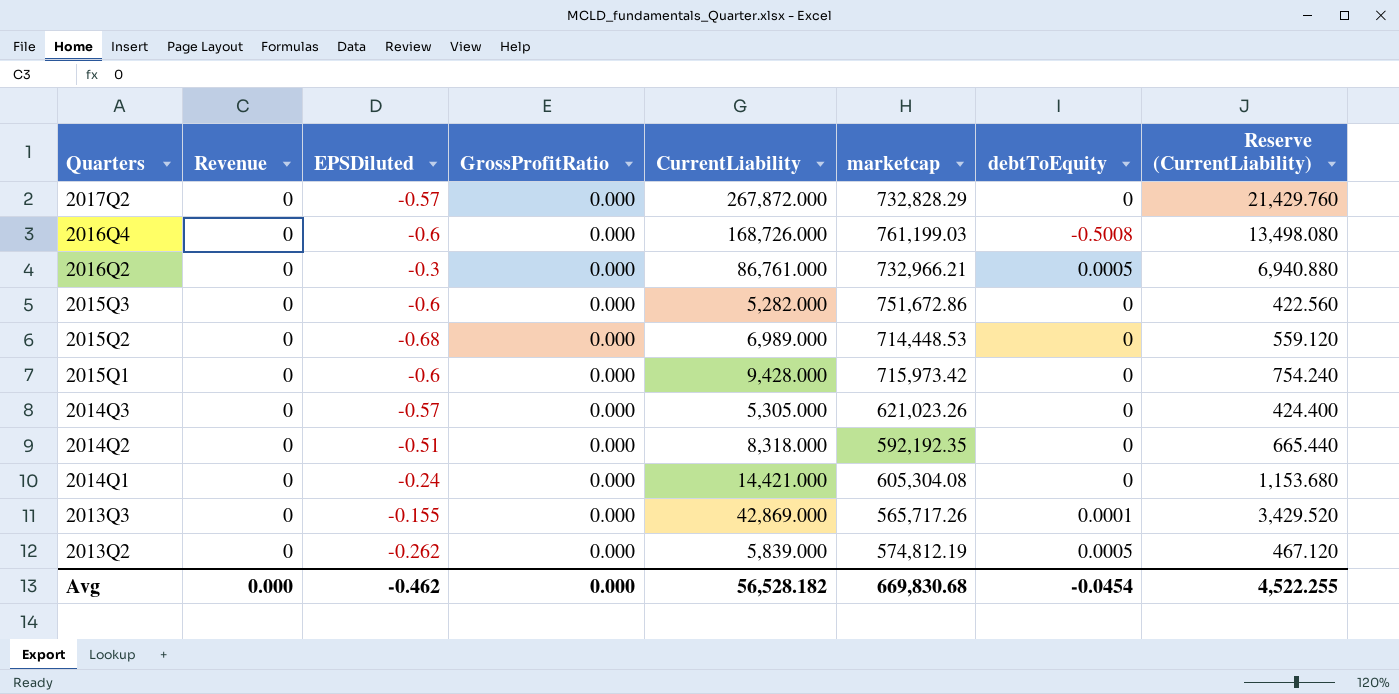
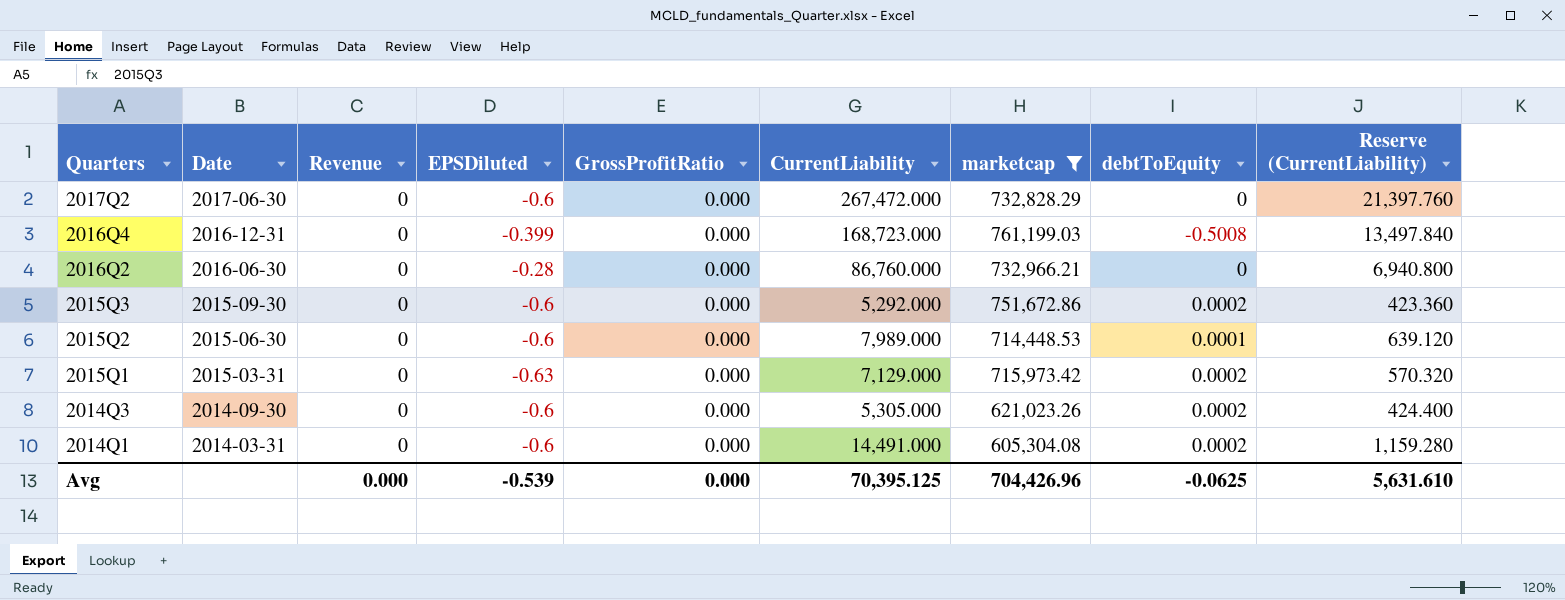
filter: none -> marketcap >= 605,304.08
column Date | position: none -> 2
2017Q2 | EPSDiluted: -0.57 -> -0.6
2017Q2 | CurrentLiability: 267,872.000 -> 267,472.000
2017Q2 | Reserve (CurrentLiability): 21,429.760 -> 21,397.760
2016Q4 | EPSDiluted: -0.6 -> -0.399
2016Q4 | CurrentLiability: 168,726.000 -> 168,723.000
2016Q4 | Reserve (CurrentLiability): 13,498.080 -> 13,497.840
2016Q2 | EPSDiluted: -0.3 -> -0.28
2016Q2 | CurrentLiability: 86,761.000 -> 86,760.000
2016Q2 | debtToEquity: 0.0005 -> 0
2016Q2 | Reserve (CurrentLiability): 6,940.880 -> 6,940.800
2015Q3 | CurrentLiability: 5,282.000 -> 5,292.000
2015Q3 | debtToEquity: 0 -> 0.0002
2015Q3 | Reserve (CurrentLiability): 422.560 -> 423.360
2015Q2 | EPSDiluted: -0.68 -> -0.6
2015Q2 | CurrentLiability: 6,989.000 -> 7,989.000
2015Q2 | debtToEquity: 0 -> 0.0001
2015Q2 | Reserve (CurrentLiability): 559.120 -> 639.120
2015Q1 | EPSDiluted: -0.6 -> -0.63
2015Q1 | CurrentLiability: 9,428.000 -> 7,129.000
2015Q1 | debtToEquity: 0 -> 0.0002
2015Q1 | Reserve (CurrentLiability): 754.240 -> 570.320
2014Q3 | EPSDiluted: -0.57 -> -0.6
2014Q3 | debtToEquity: 0 -> 0.0002
2014Q1 | EPSDiluted: -0.24 -> -0.6
2014Q1 | CurrentLiability: 14,421.000 -> 14,491.000
2014Q1 | debtToEquity: 0 -> 0.0002
2014Q1 | Reserve (CurrentLiability): 1,153.680 -> 1,159.280
Avg | EPSDiluted: -0.462 -> -0.539
Avg | CurrentLiability: 56,528.182 -> 70,395.125
Avg | marketcap: 669,830.68 -> 704,426.96
Avg | debtToEquity: -0.0454 -> -0.0625
Avg | Reserve (CurrentLiability): 4,522.255 -> 5,631.610

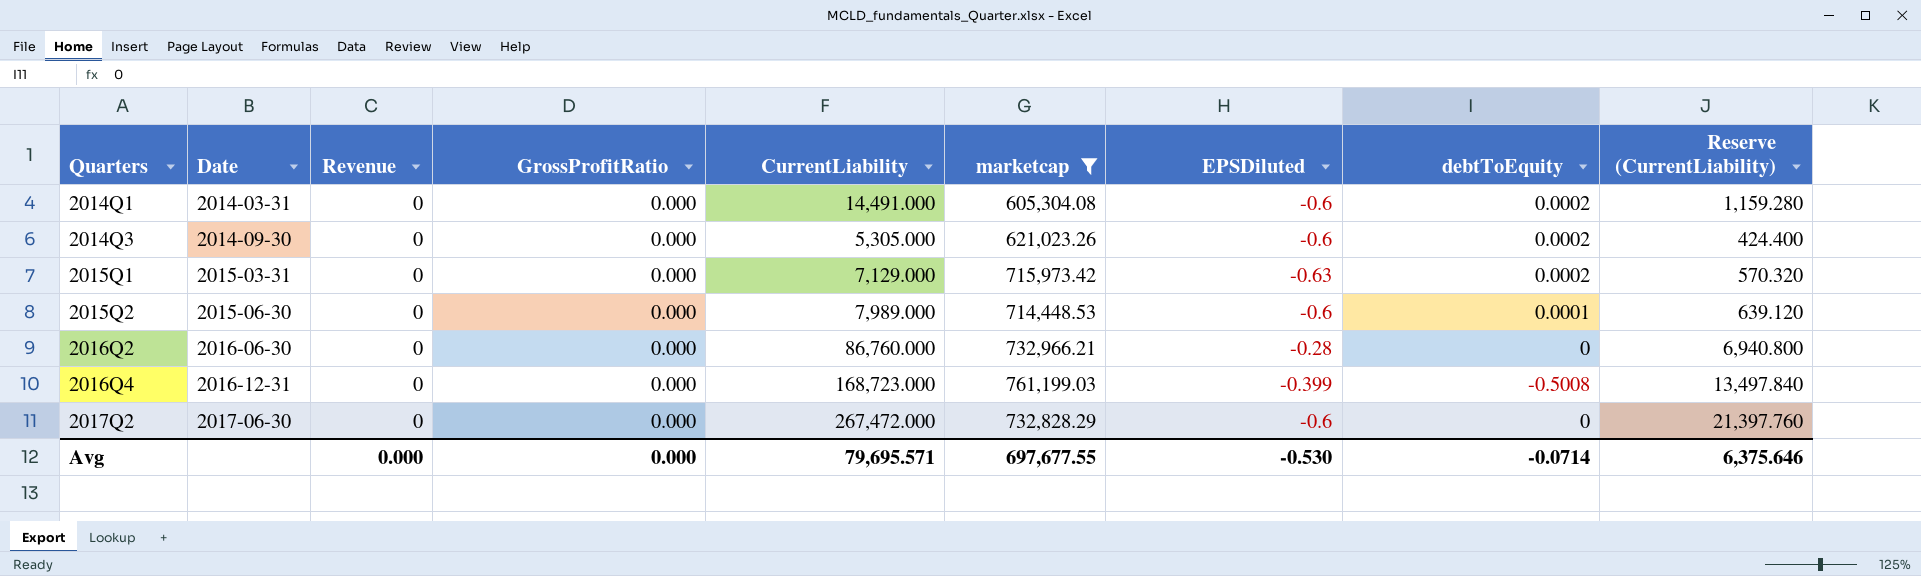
row order: Quarters descending -> Quarters ascending
column EPSDiluted | position: 4 -> 7
row 2015Q3: 2015-09-30 | 0 | -0.6 | 0.000 | 5,292.000 | 751,672.86 | 0.0002 | 423.360 -> none
Avg | CurrentLiability: 70,395.125 -> 79,695.571
Avg | marketcap: 704,426.96 -> 697,677.55
Avg | EPSDiluted: -0.539 -> -0.530
Avg | debtToEquity: -0.0625 -> -0.0714
Avg | Reserve (CurrentLiability): 5,631.610 -> 6,375.646

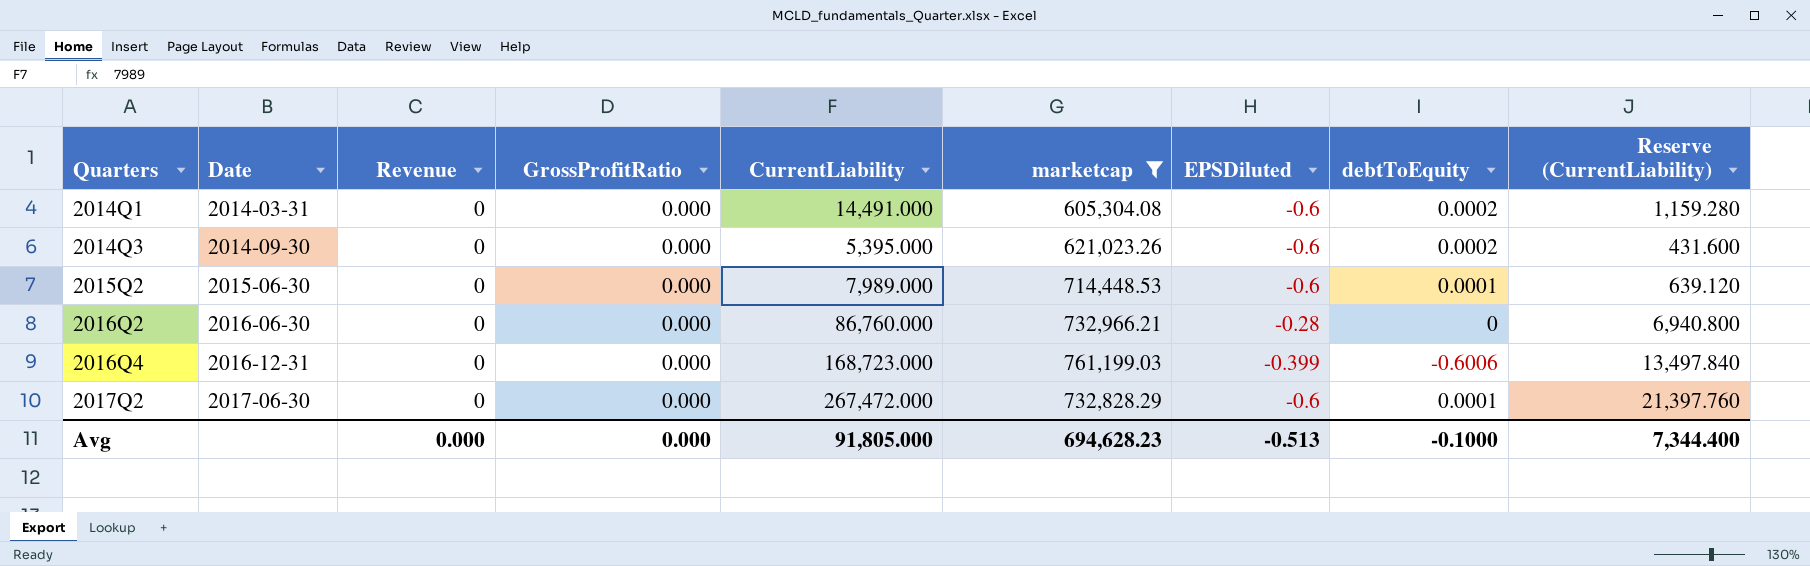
row 2015Q1: 2015-03-31 | 0 | 0.000 | 7,129.000 | 715,973.42 | -0.63 | 0.0002 | 570.320 -> none
2014Q3 | CurrentLiability: 5,305.000 -> 5,395.000
2014Q3 | Reserve (CurrentLiability): 424.400 -> 431.600
2016Q4 | debtToEquity: -0.5008 -> -0.6006
2017Q2 | debtToEquity: 0 -> 0.0001
Avg | CurrentLiability: 79,695.571 -> 91,805.000
Avg | marketcap: 697,677.55 -> 694,628.23
Avg | EPSDiluted: -0.530 -> -0.513
Avg | debtToEquity: -0.0714 -> -0.1000
Avg | Reserve (CurrentLiability): 6,375.646 -> 7,344.400

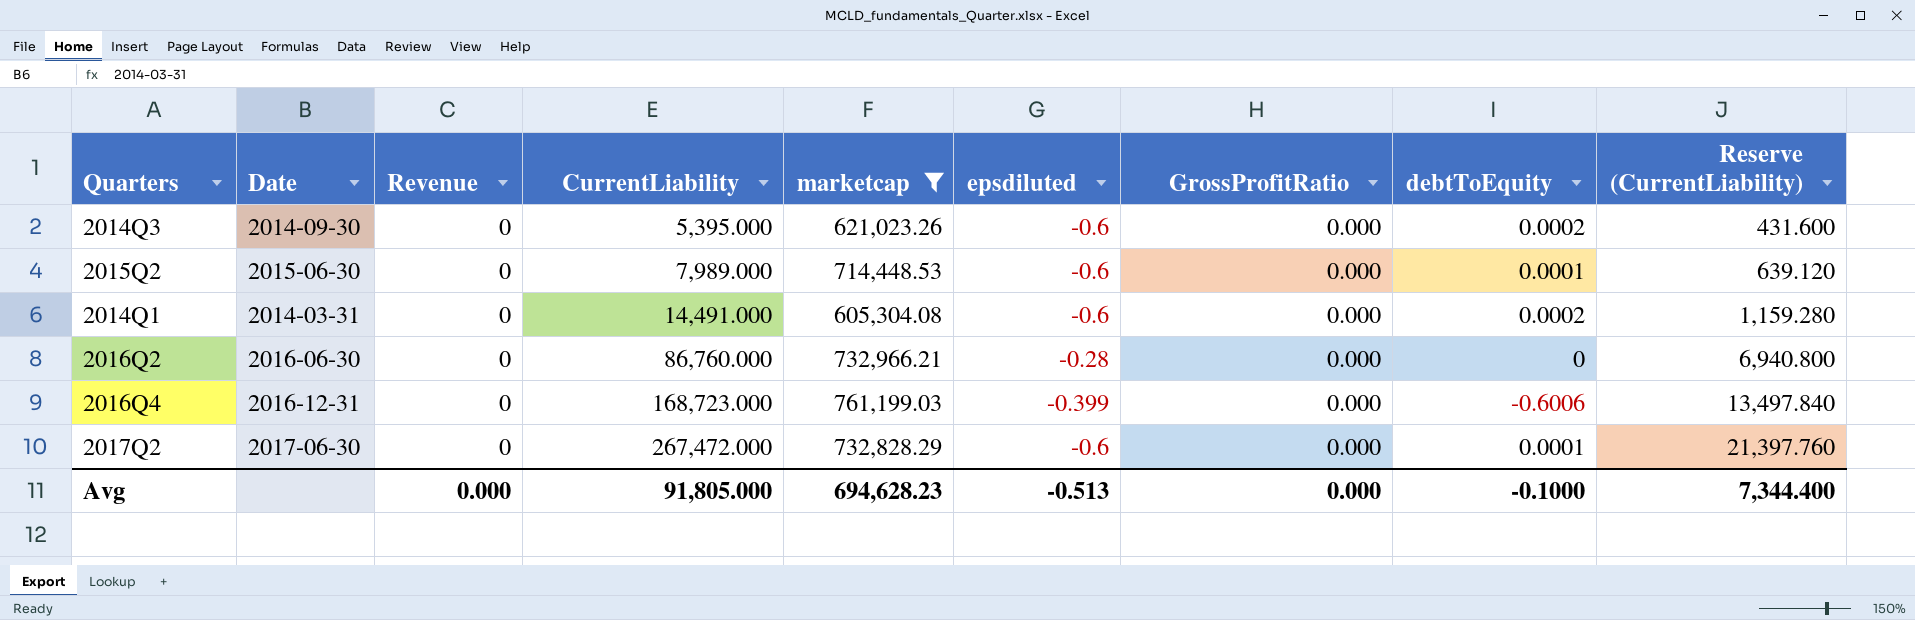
row order: Quarters ascending -> CurrentLiability ascending
column name: EPSDiluted -> epsdiluted
column GrossProfitRatio | position: 4 -> 7

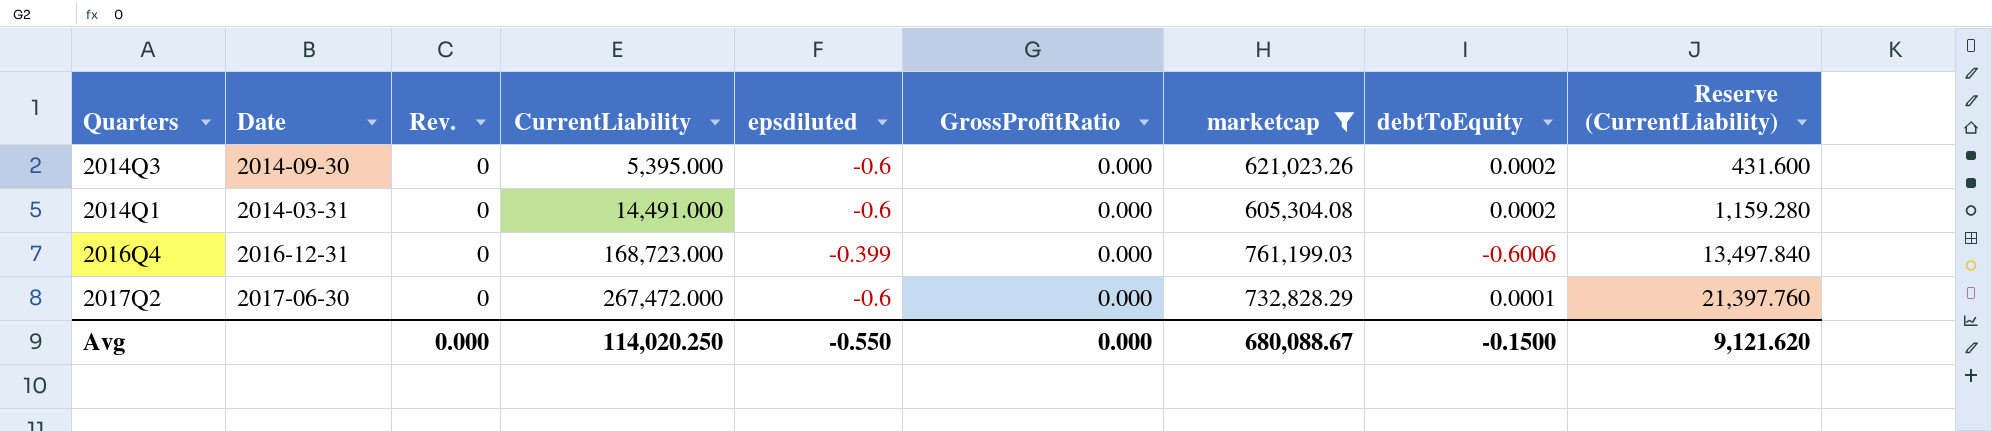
column name: Revenue -> Rev.
column marketcap | position: 5 -> 7
row 2015Q2: 2015-06-30 | 0 | 7,989.000 | 714,448.53 | -0.6 | 0.000 | 0.0001 | 639.120 -> none
row 2016Q2: 2016-06-30 | 0 | 86,760.000 | 732,966.21 | -0.28 | 0.000 | 0 | 6,940.800 -> none
Avg | CurrentLiability: 91,805.000 -> 114,020.250
Avg | epsdiluted: -0.513 -> -0.550
Avg | marketcap: 694,628.23 -> 680,088.67
Avg | debtToEquity: -0.1000 -> -0.1500
Avg | Reserve (CurrentLiability): 7,344.400 -> 9,121.620

